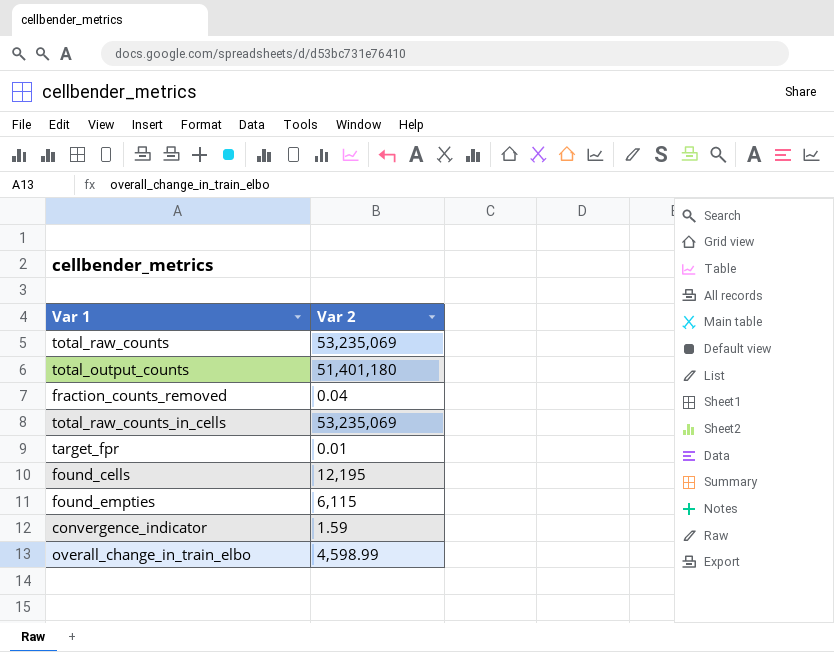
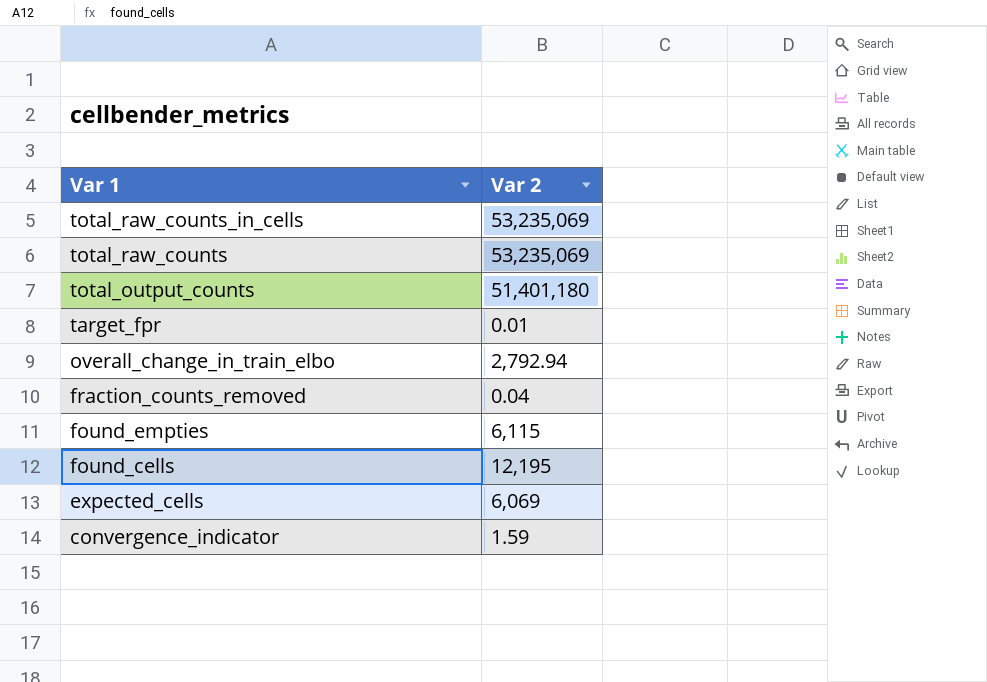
row order: none -> Var 1 descending
overall_change_in_train_elbo | Var 2: 4,598.99 -> 2,792.94
row expected_cells: none -> 6,069

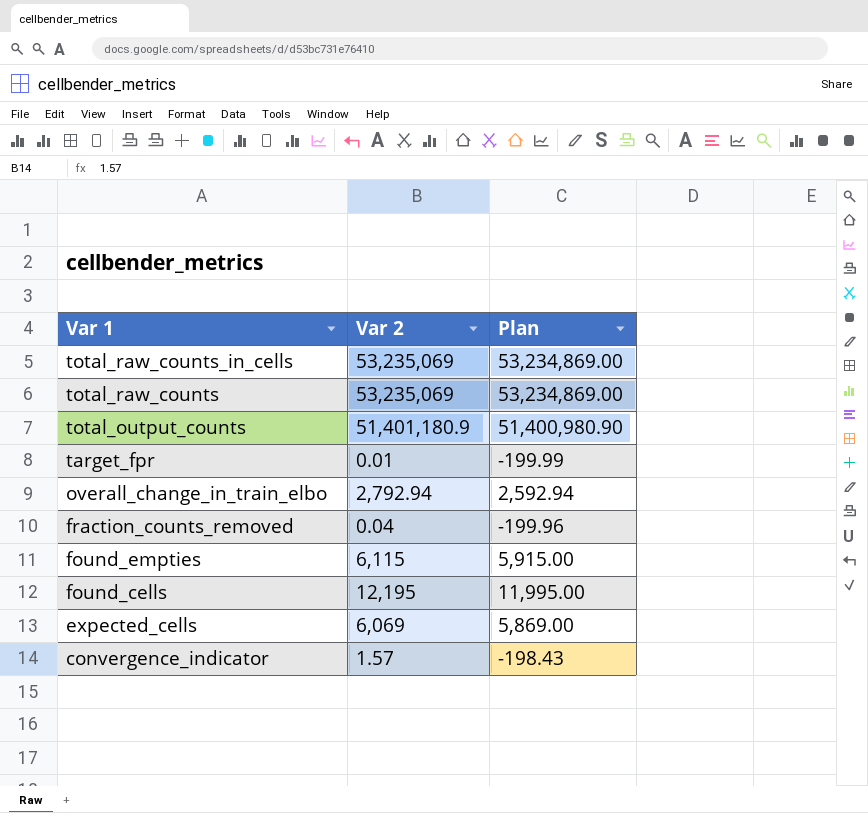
column Plan | formula: none -> [Var 2] - 200
total_output_counts | Var 2: 51,401,180 -> 51,401,180.9
convergence_indicator | Var 2: 1.59 -> 1.57

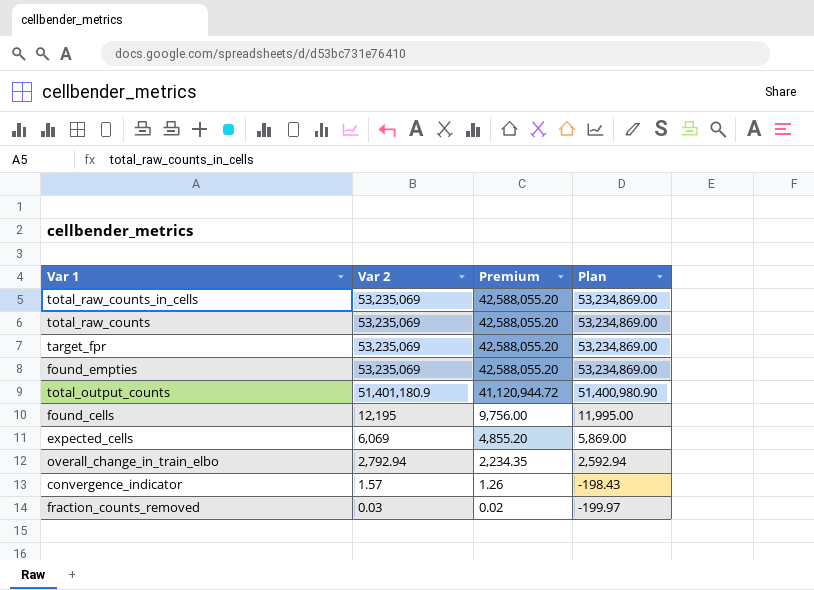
row order: Var 1 descending -> Var 2 descending
column Premium | formula: none -> [Var 2] * 0.8
target_fpr | Var 2: 0.01 -> 53,235,069
target_fpr | Plan: -199.99 -> 53,234,869.00
found_empties | Var 2: 6,115 -> 53,235,069
found_empties | Plan: 5,915.00 -> 53,234,869.00
fraction_counts_removed | Var 2: 0.04 -> 0.03
fraction_counts_removed | Plan: -199.96 -> -199.97

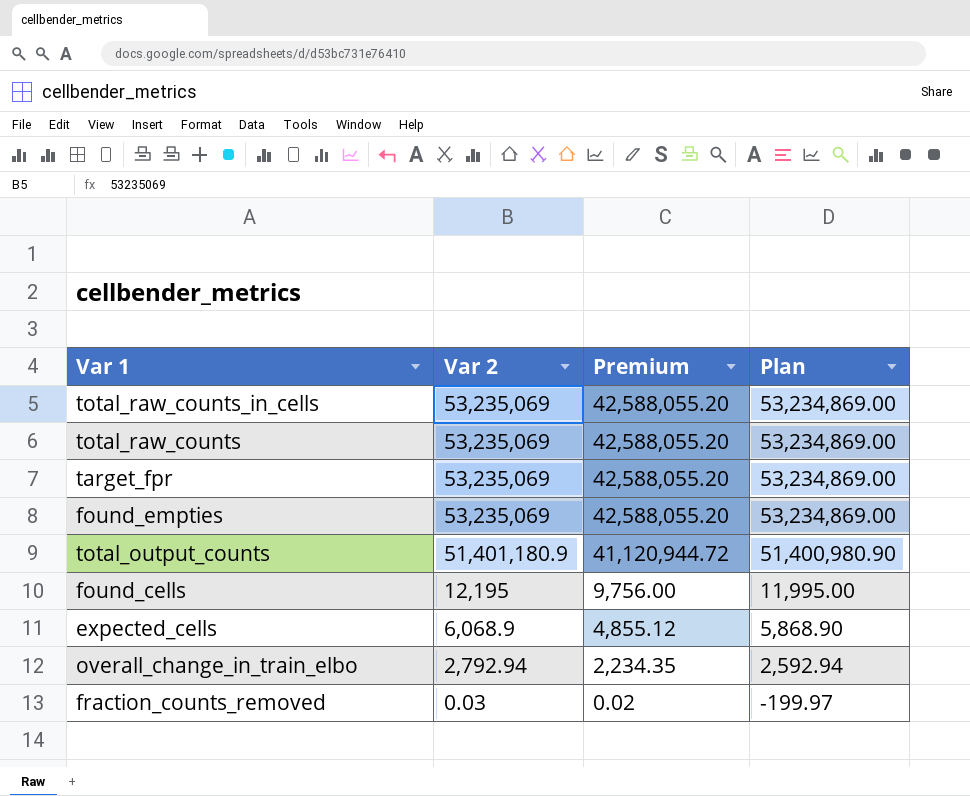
row convergence_indicator: 1.57 | 1.26 | -198.43 -> none
expected_cells | Var 2: 6,069 -> 6,068.9
expected_cells | Premium: 4,855.20 -> 4,855.12
expected_cells | Plan: 5,869.00 -> 5,868.90

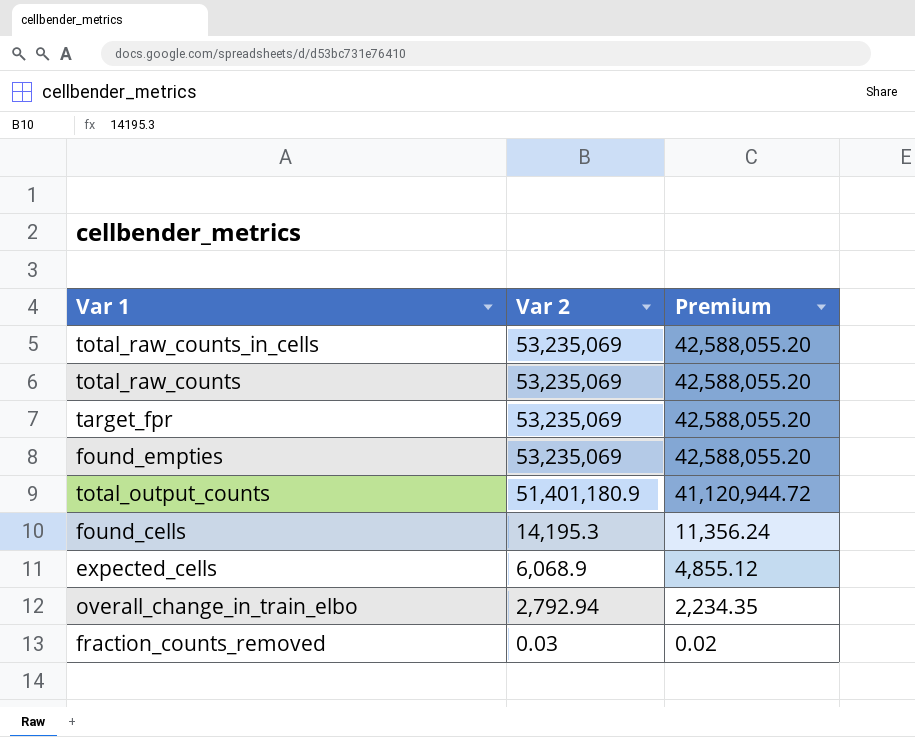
column Plan | formula: [Var 2] - 200 -> none
found_cells | Var 2: 12,195 -> 14,195.3
found_cells | Premium: 9,756.00 -> 11,356.24

